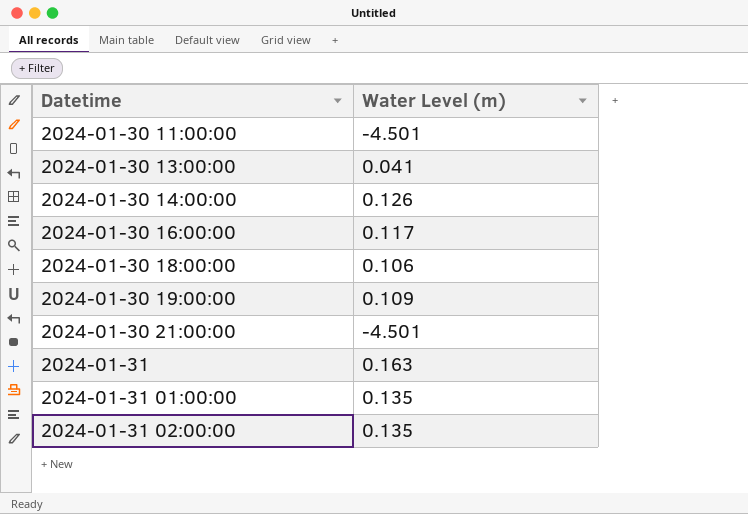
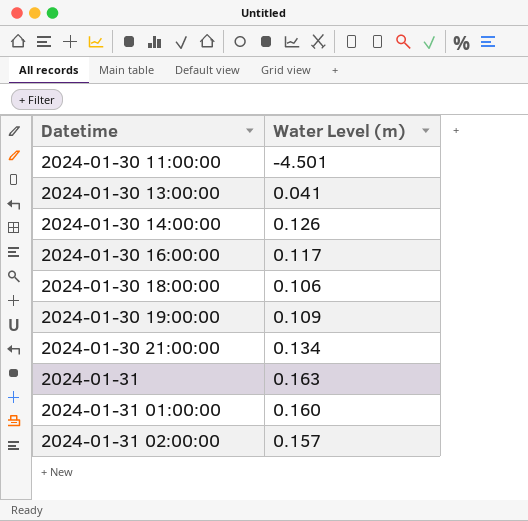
2024-01-30 21:00:00 | Water Level (m): -4.501 -> 0.134
2024-01-31 01:00:00 | Water Level (m): 0.135 -> 0.160
2024-01-31 02:00:00 | Water Level (m): 0.135 -> 0.157

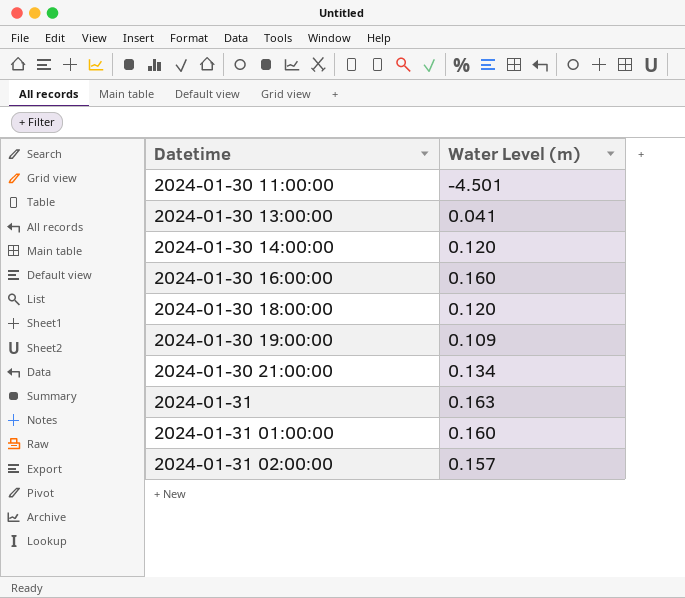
2024-01-30 14:00:00 | Water Level (m): 0.126 -> 0.120
2024-01-30 16:00:00 | Water Level (m): 0.117 -> 0.160
2024-01-30 18:00:00 | Water Level (m): 0.106 -> 0.120

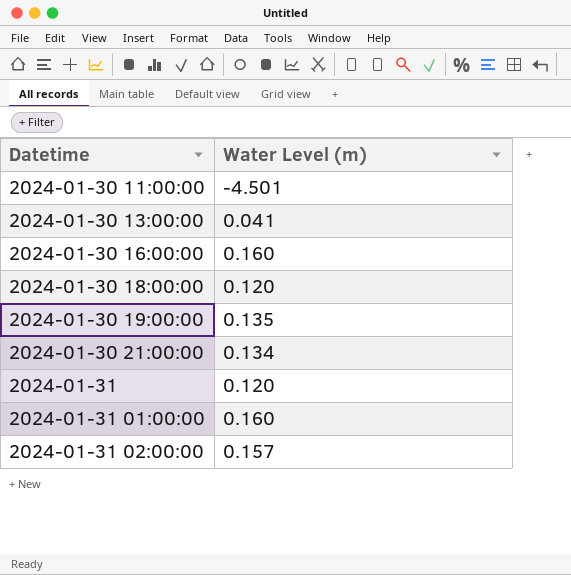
row 2024-01-30 14:00:00: 0.120 -> none
2024-01-30 19:00:00 | Water Level (m): 0.109 -> 0.135
2024-01-31 | Water Level (m): 0.163 -> 0.120

